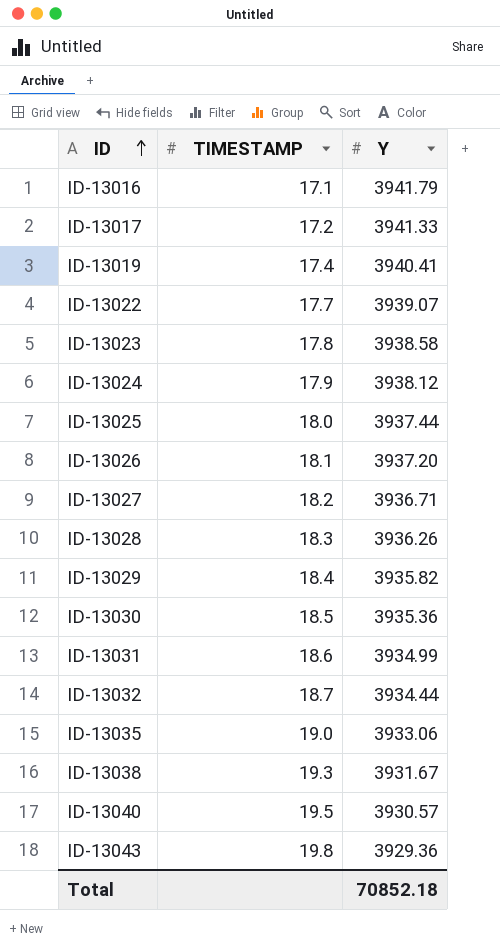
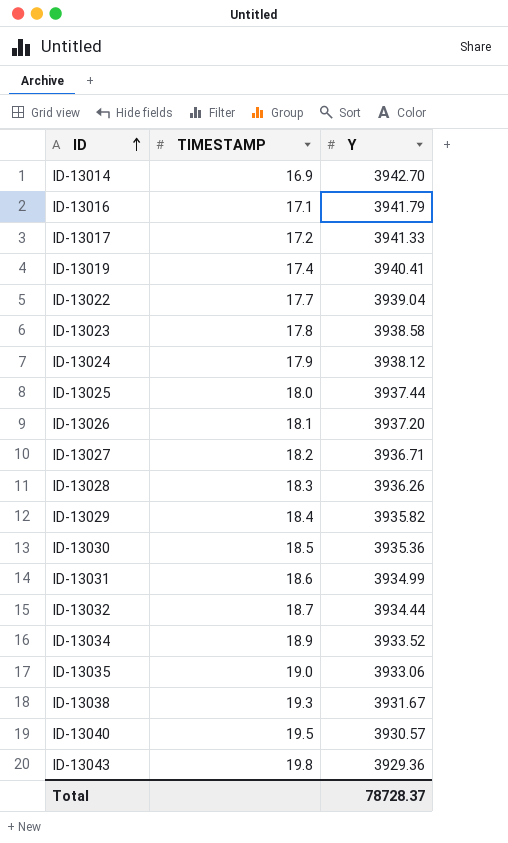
row ID-13014: none -> 16.9 | 3942.70
ID-13022 | Y: 3939.07 -> 3939.04
row ID-13034: none -> 18.9 | 3933.52
Total | Y: 70852.18 -> 78728.37

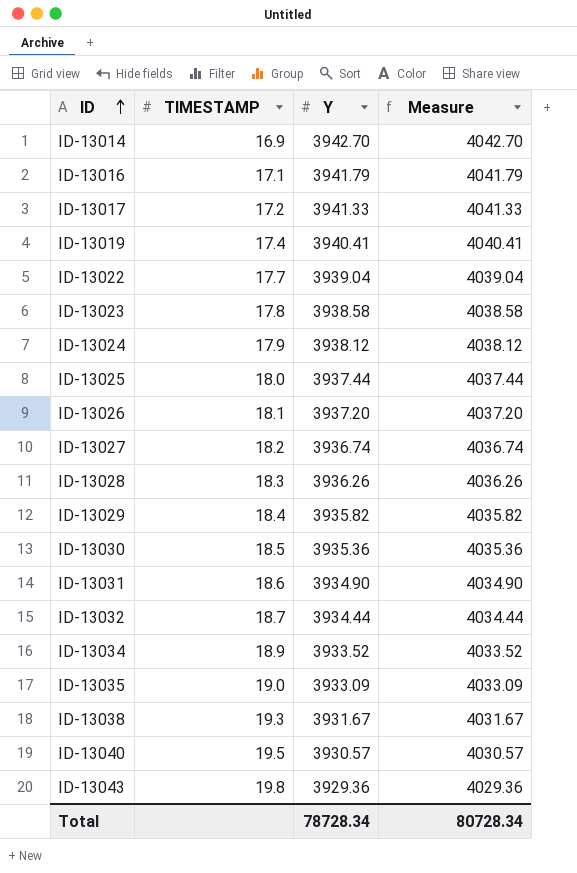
column Measure | formula: none -> [Y] + 100
ID-13027 | Y: 3936.71 -> 3936.74
ID-13031 | Y: 3934.99 -> 3934.90
ID-13035 | Y: 3933.06 -> 3933.09
Total | Y: 78728.37 -> 78728.34

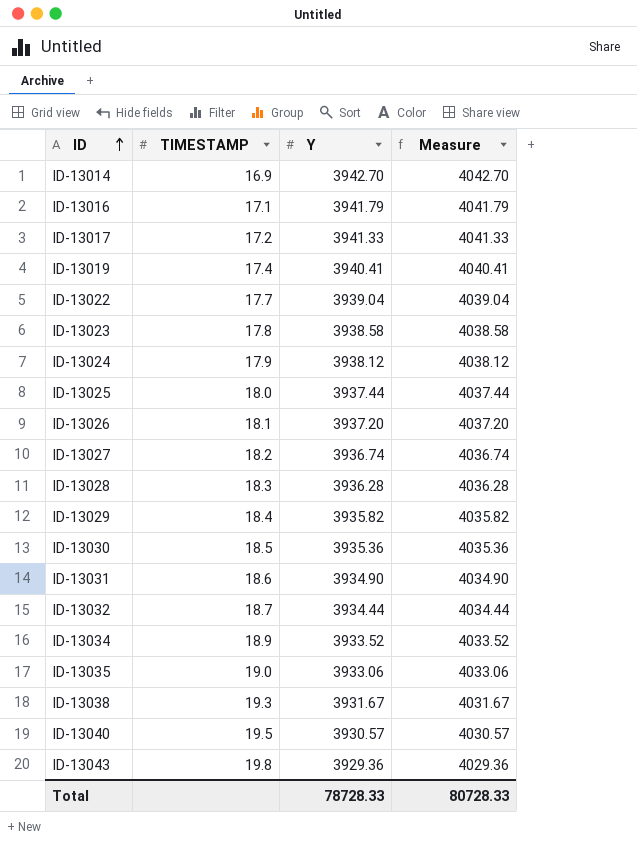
ID-13028 | Y: 3936.26 -> 3936.28
ID-13028 | Measure: 4036.26 -> 4036.28
ID-13035 | Y: 3933.09 -> 3933.06
ID-13035 | Measure: 4033.09 -> 4033.06
Total | Y: 78728.34 -> 78728.33
Total | Measure: 80728.34 -> 80728.33

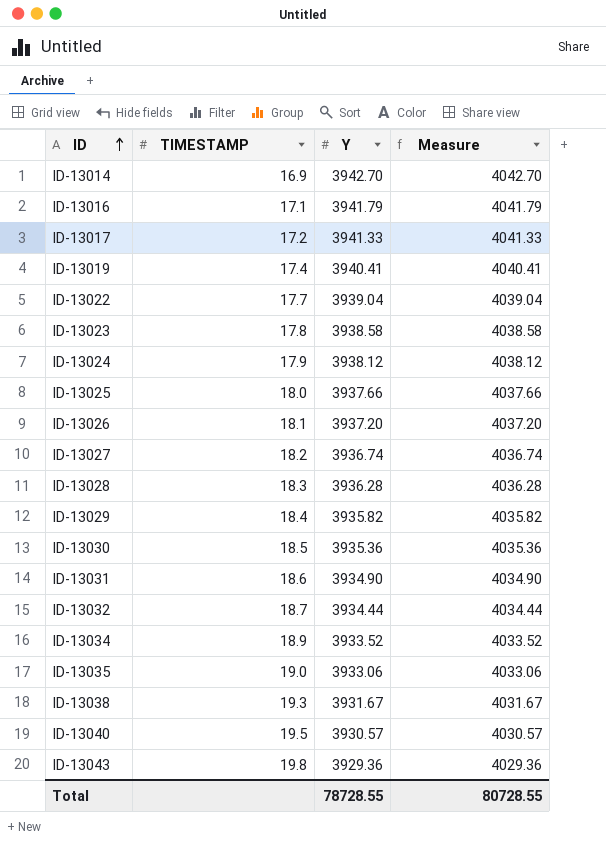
ID-13025 | Y: 3937.44 -> 3937.66
ID-13025 | Measure: 4037.44 -> 4037.66
Total | Y: 78728.33 -> 78728.55
Total | Measure: 80728.33 -> 80728.55

